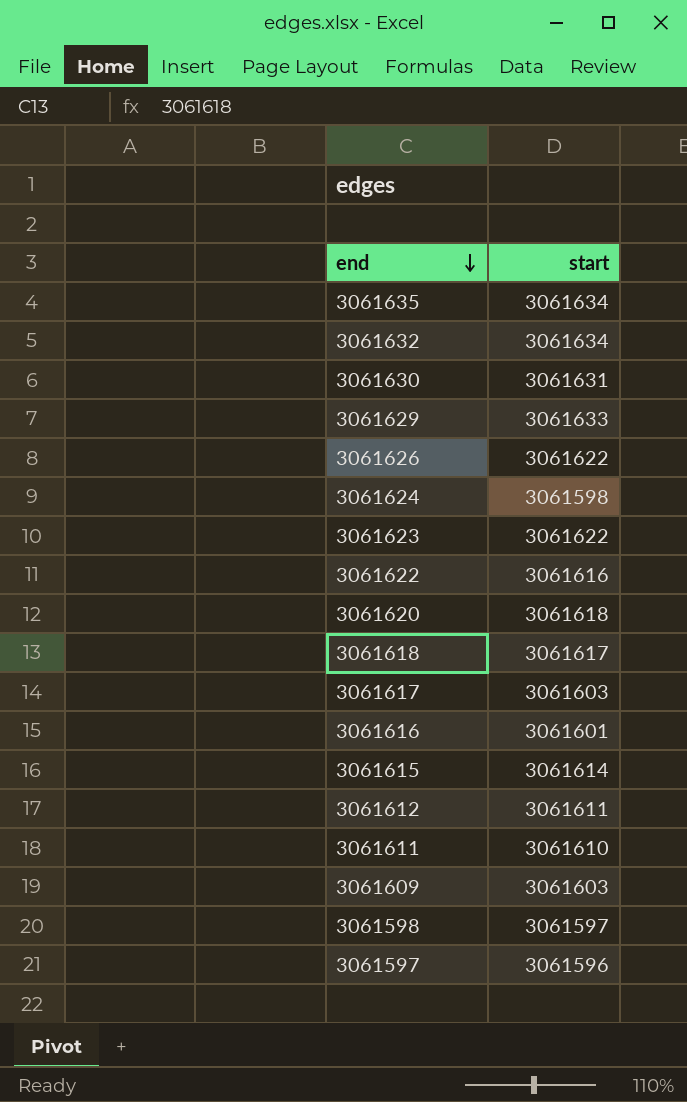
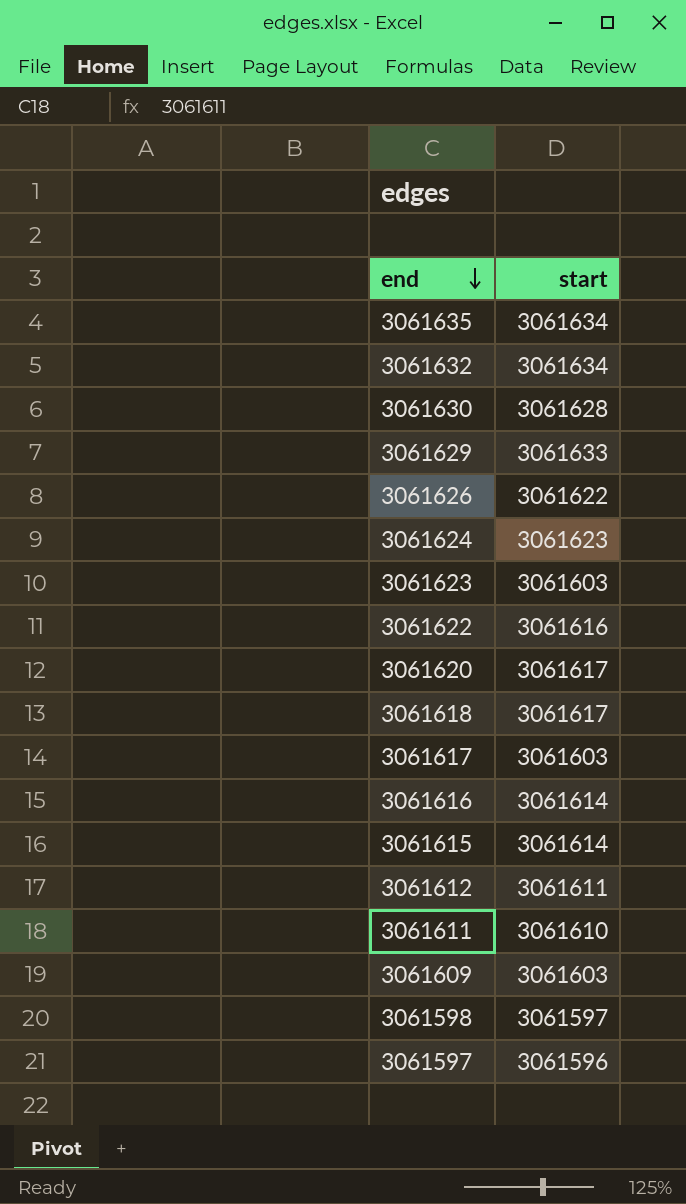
3061630 | start: 3061631 -> 3061628
3061624 | start: 3061598 -> 3061623
3061623 | start: 3061622 -> 3061603
3061620 | start: 3061618 -> 3061617
3061616 | start: 3061601 -> 3061614

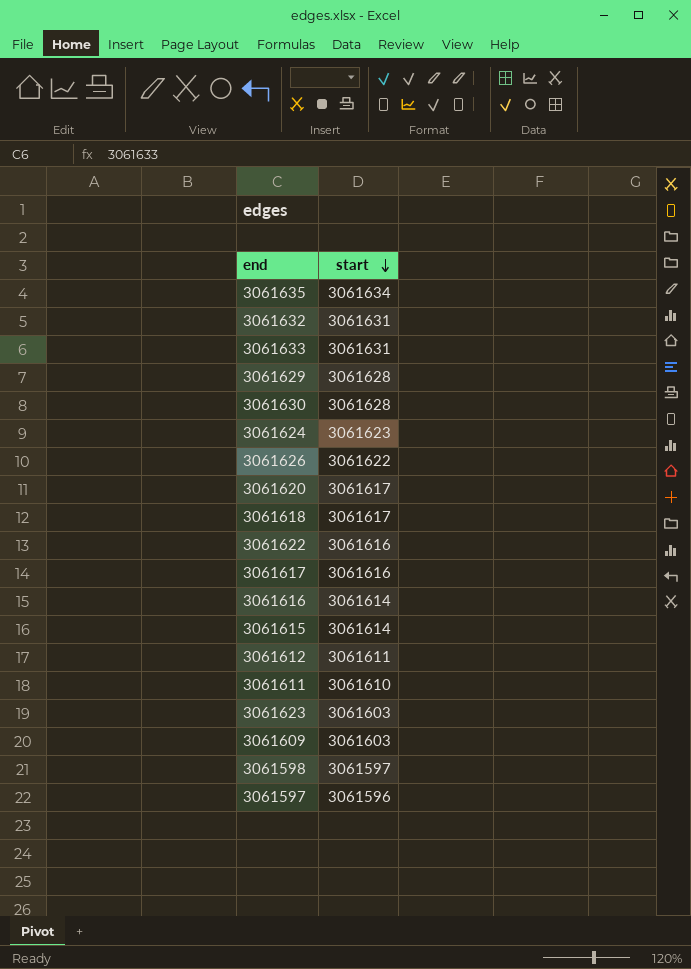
row order: end descending -> start descending
3061632 | start: 3061634 -> 3061631
row 3061633: none -> 3061631
3061629 | start: 3061633 -> 3061628
3061617 | start: 3061603 -> 3061616

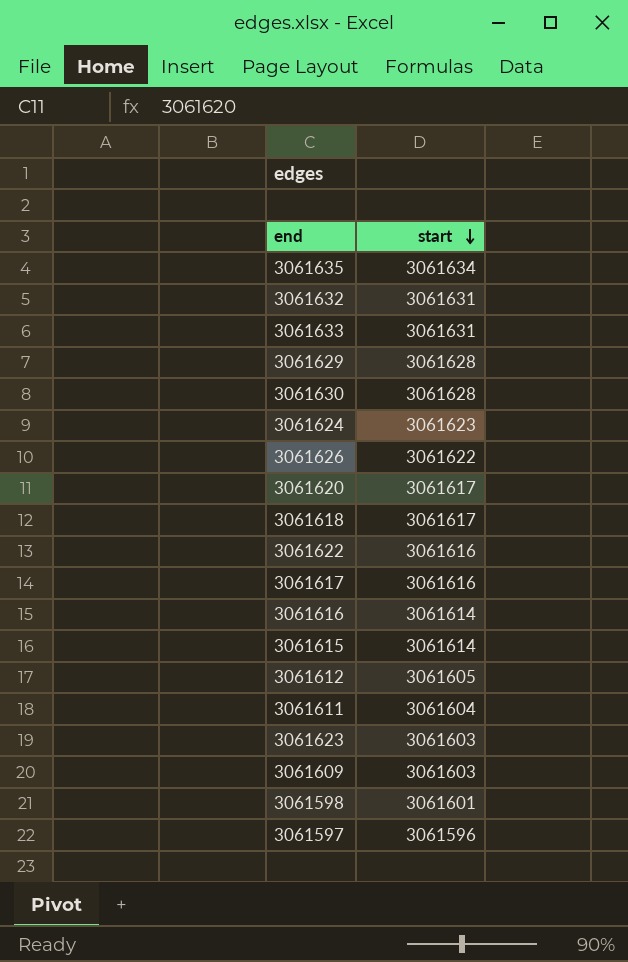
3061612 | start: 3061611 -> 3061605
3061611 | start: 3061610 -> 3061604
3061598 | start: 3061597 -> 3061601

